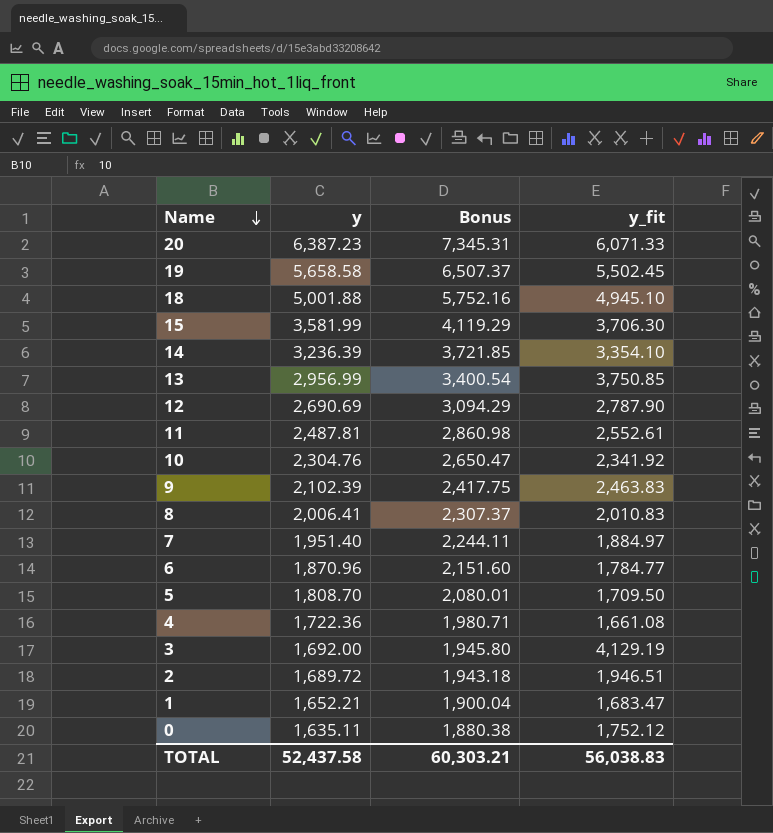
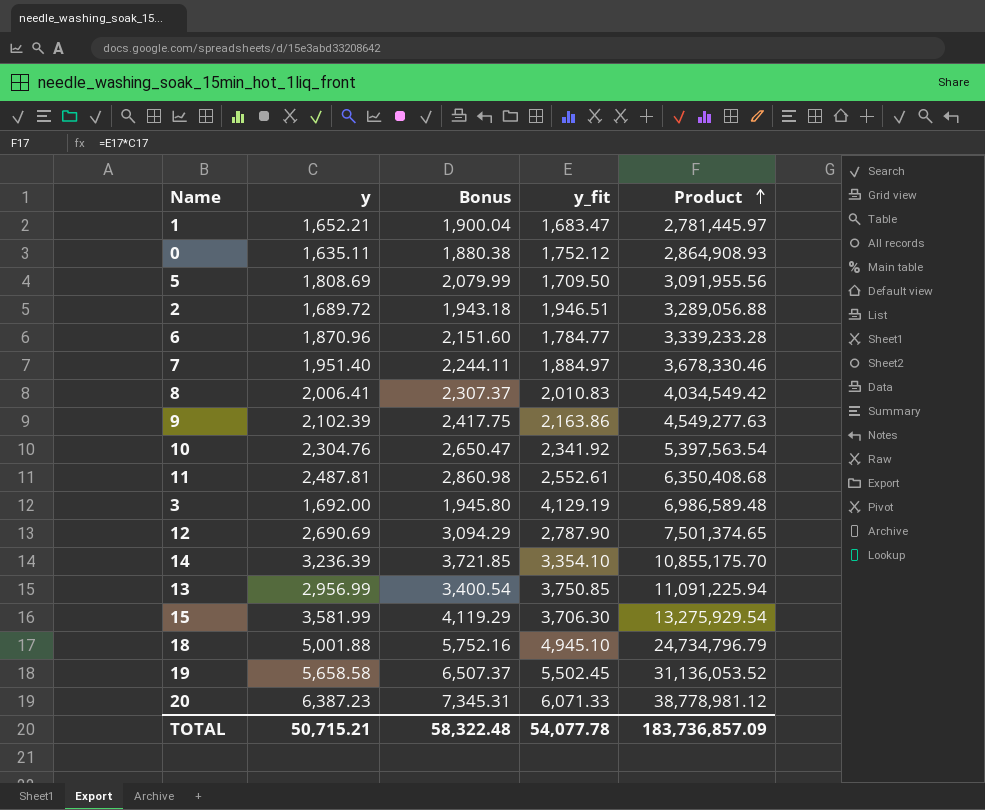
row order: Name descending -> Product ascending
column Product | formula: none -> [y] * [y_fit]
row 4: 1,722.36 | 1,980.71 | 1,661.08 -> none
5 | y: 1,808.70 -> 1,808.69
5 | Bonus: 2,080.01 -> 2,079.99
9 | y_fit: 2,463.83 -> 2,163.86
TOTAL | y: 52,437.58 -> 50,715.21
TOTAL | Bonus: 60,303.21 -> 58,322.48
TOTAL | y_fit: 56,038.83 -> 54,077.78

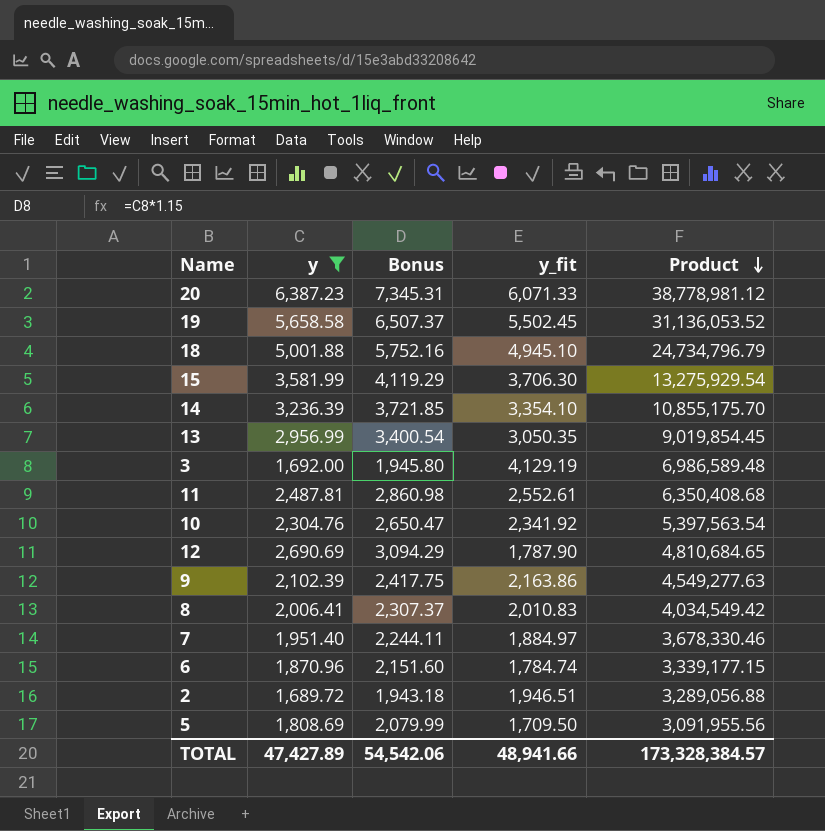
filter: none -> y >= 1,689.72
row order: Product ascending -> Product descending
13 | y_fit: 3,750.85 -> 3,050.35
13 | Product: 11,091,225.94 -> 9,019,854.45
12 | y_fit: 2,787.90 -> 1,787.90
12 | Product: 7,501,374.65 -> 4,810,684.65
6 | y_fit: 1,784.77 -> 1,784.74
6 | Product: 3,339,233.28 -> 3,339,177.15
TOTAL | y: 50,715.21 -> 47,427.89
TOTAL | Bonus: 58,322.48 -> 54,542.06
TOTAL | y_fit: 54,077.78 -> 48,941.66
TOTAL | Product: 183,736,857.09 -> 173,328,384.57

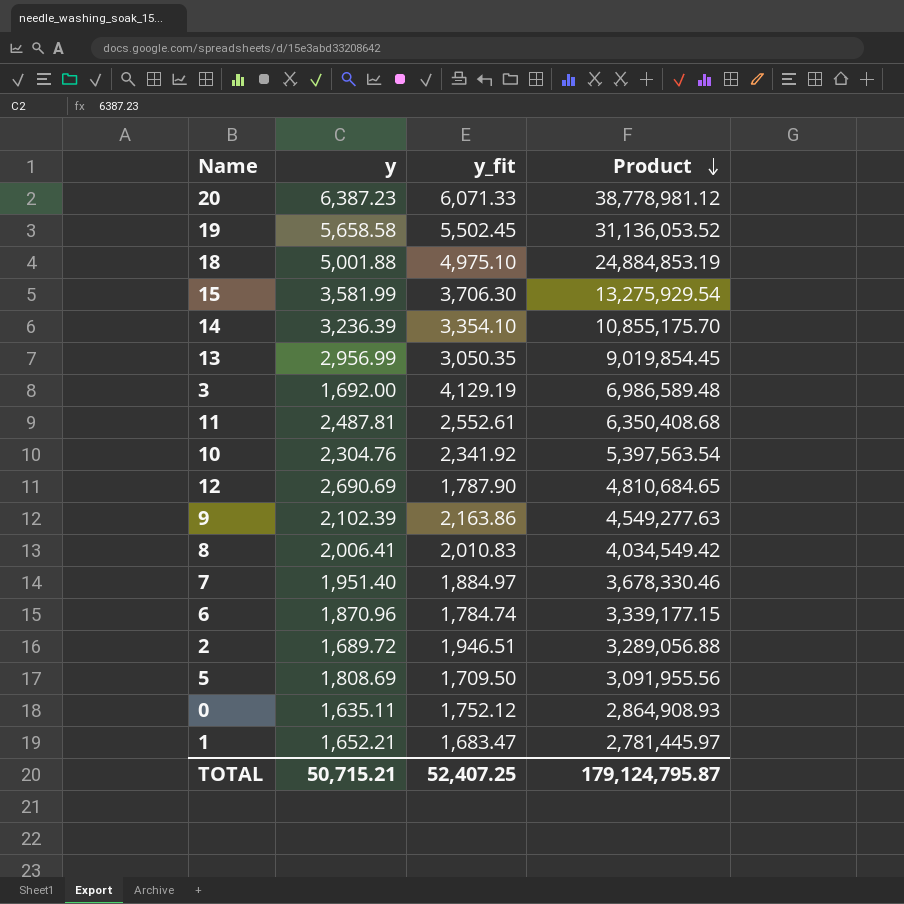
filter: y >= 1,689.72 -> none
column Bonus | formula: [y] * 1.15 -> none
18 | y_fit: 4,945.10 -> 4,975.10
18 | Product: 24,734,796.79 -> 24,884,853.19
TOTAL | y: 47,427.89 -> 50,715.21
TOTAL | y_fit: 48,941.66 -> 52,407.25
TOTAL | Product: 173,328,384.57 -> 179,124,795.87

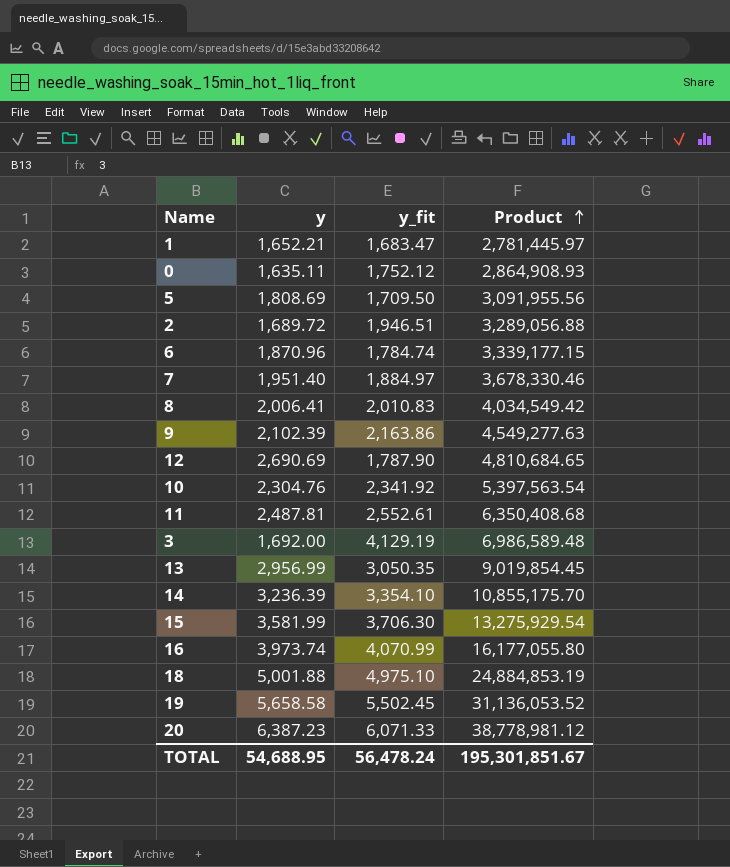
row order: Product descending -> Product ascending
row 16: none -> 3,973.74 | 4,070.99 | 16,177,055.80
TOTAL | y: 50,715.21 -> 54,688.95
TOTAL | y_fit: 52,407.25 -> 56,478.24
TOTAL | Product: 179,124,795.87 -> 195,301,851.67

